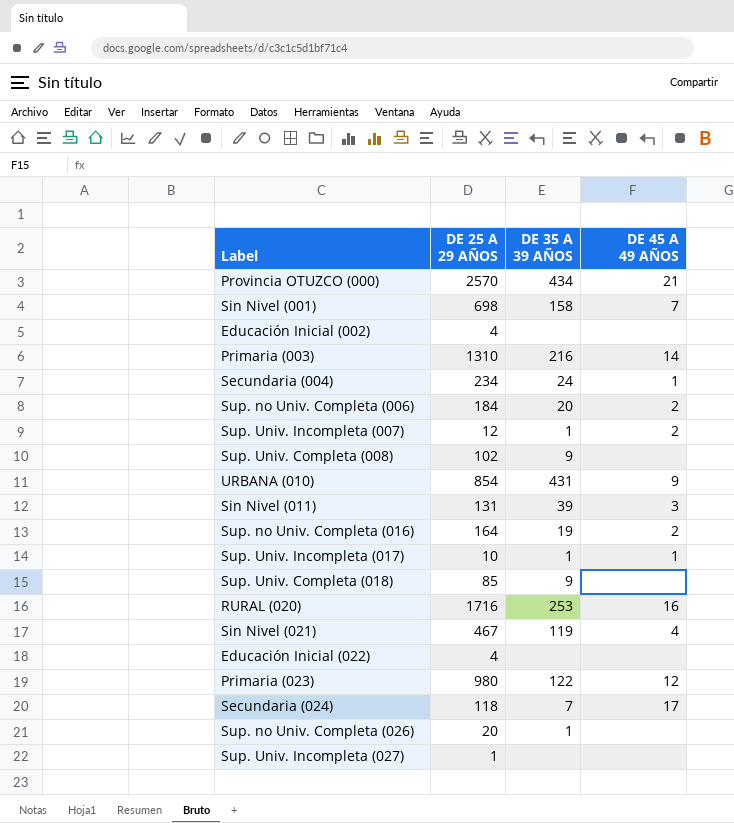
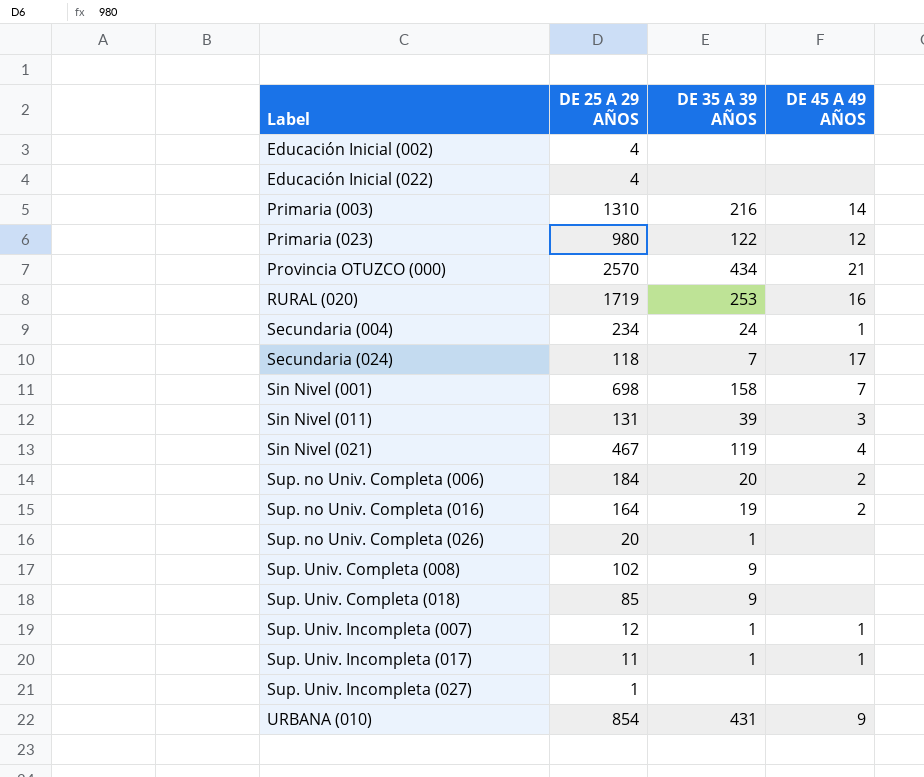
row order: none -> Label ascending
RURAL (020) | DE 25 A 29 AÑOS: 1716 -> 1719
Sup. Univ. Incompleta (007) | DE 45 A 49 AÑOS: 2 -> 1
Sup. Univ. Incompleta (017) | DE 25 A 29 AÑOS: 10 -> 11

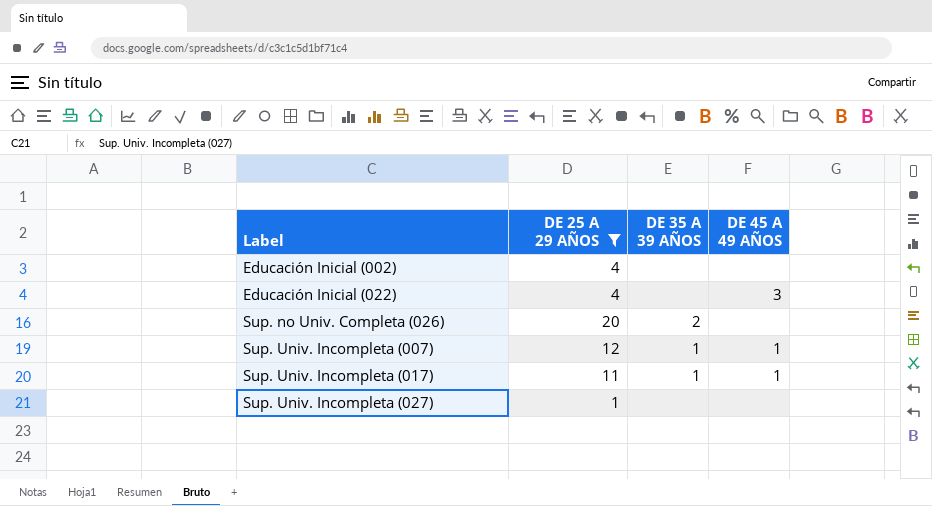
filter: none -> DE 25 A 29 AÑOS <= 20
Educación Inicial (022) | DE 45 A 49 AÑOS: none -> 3
Sup. no Univ. Completa (026) | DE 35 A 39 AÑOS: 1 -> 2

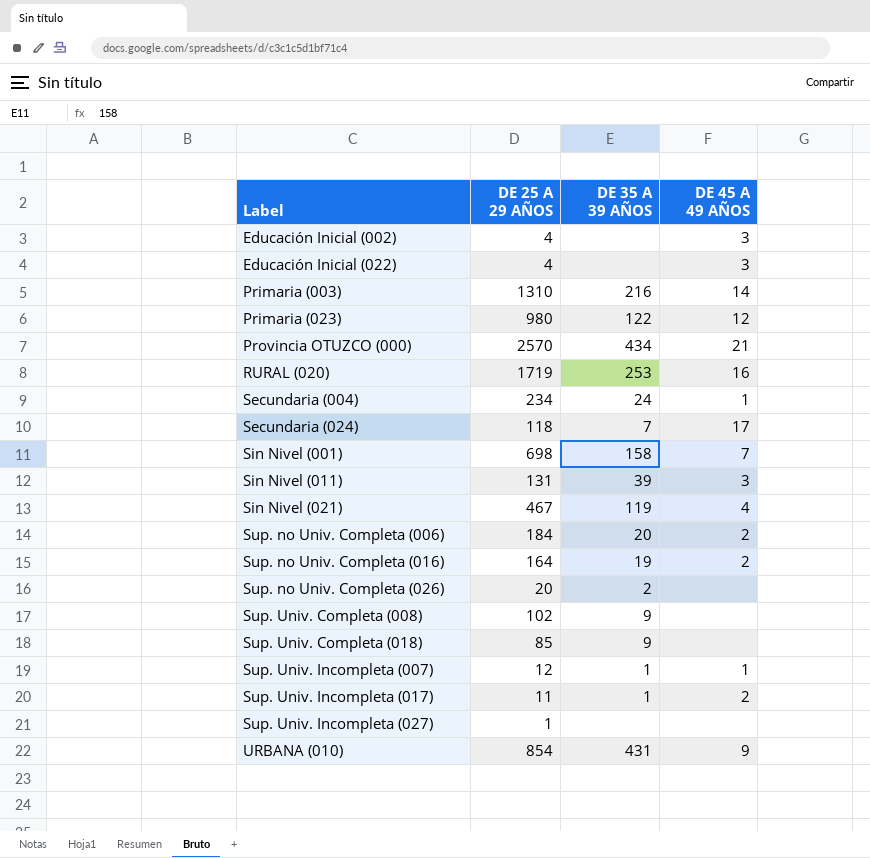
filter: DE 25 A 29 AÑOS <= 20 -> none
Educación Inicial (002) | DE 45 A 49 AÑOS: none -> 3
Sup. Univ. Incompleta (017) | DE 45 A 49 AÑOS: 1 -> 2

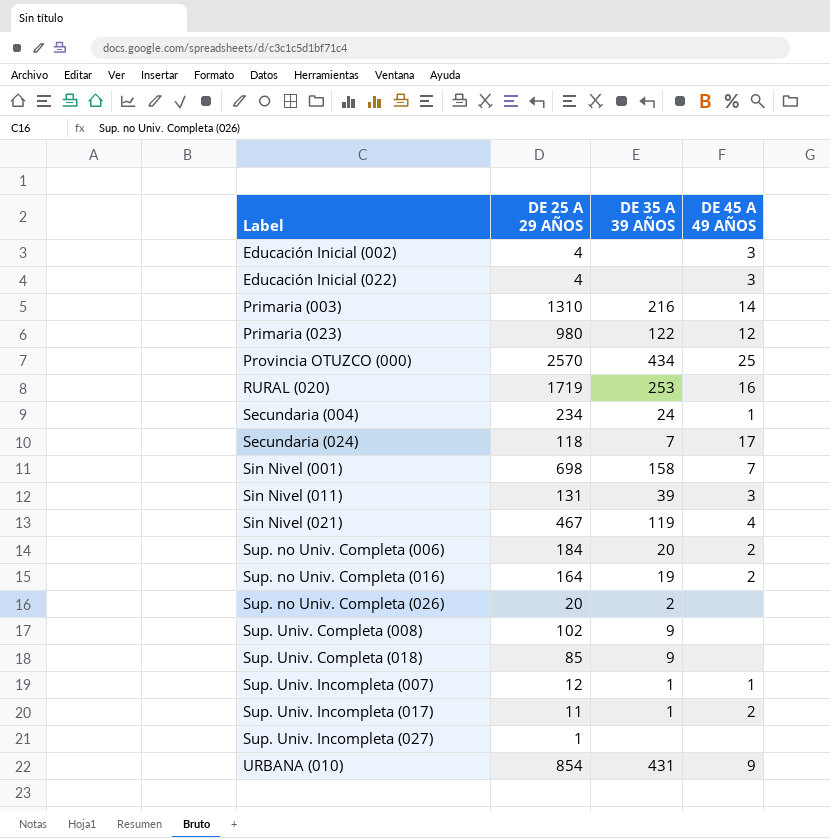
Provincia OTUZCO (000) | DE 45 A 49 AÑOS: 21 -> 25

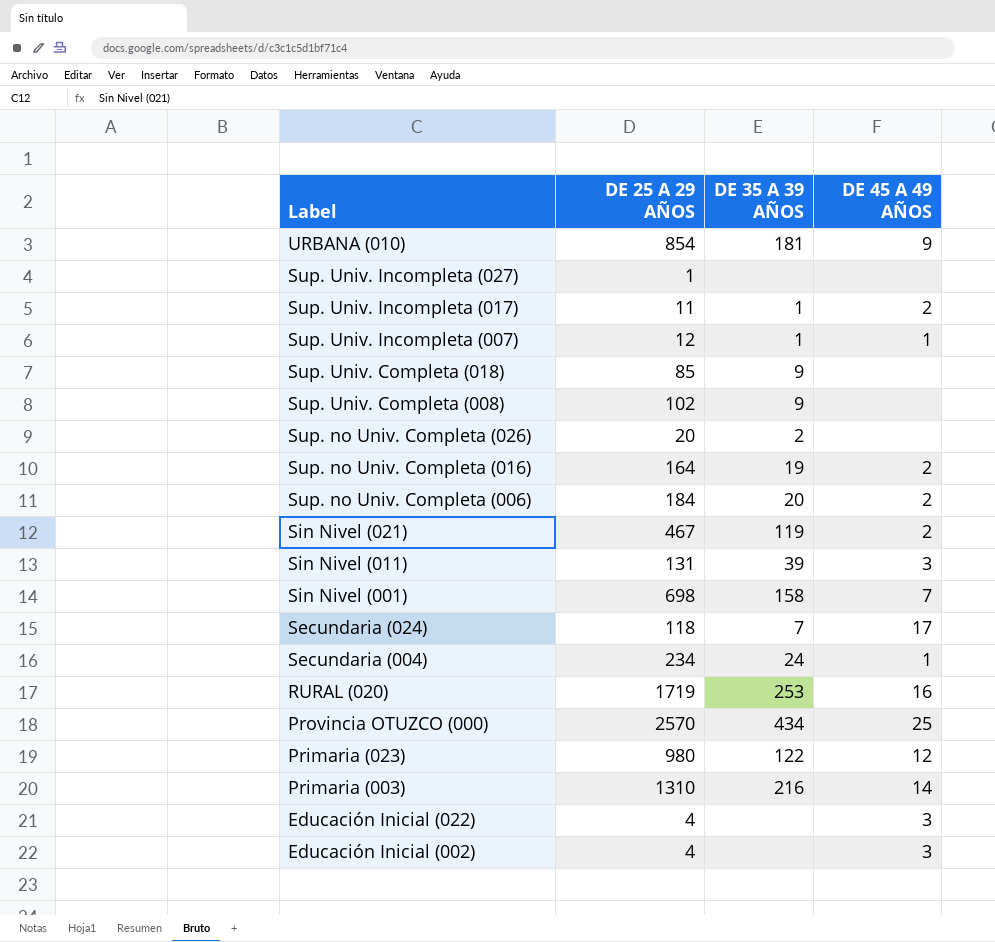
row order: Label ascending -> Label descending
URBANA (010) | DE 35 A 39 AÑOS: 431 -> 181
Sin Nivel (021) | DE 45 A 49 AÑOS: 4 -> 2

